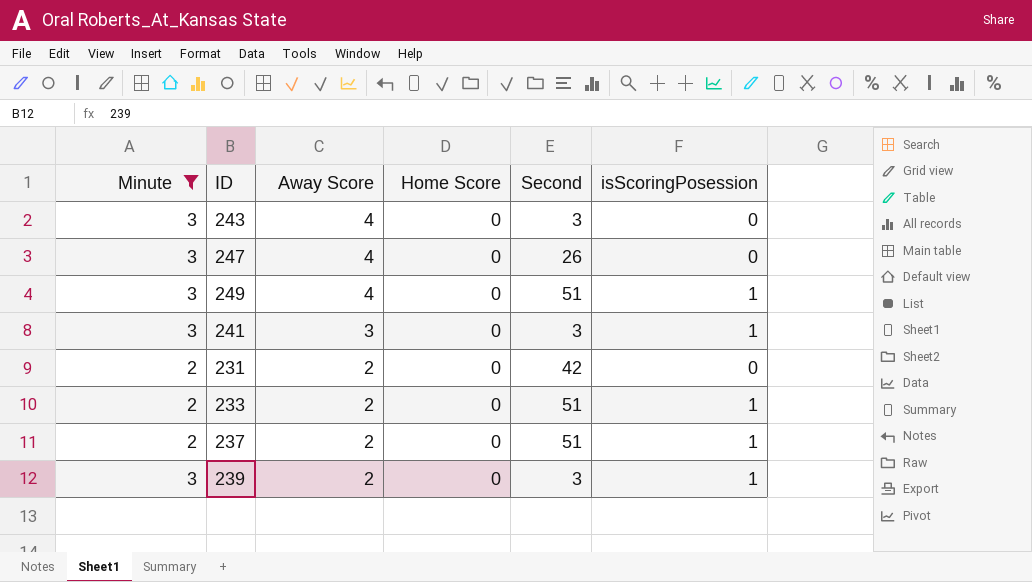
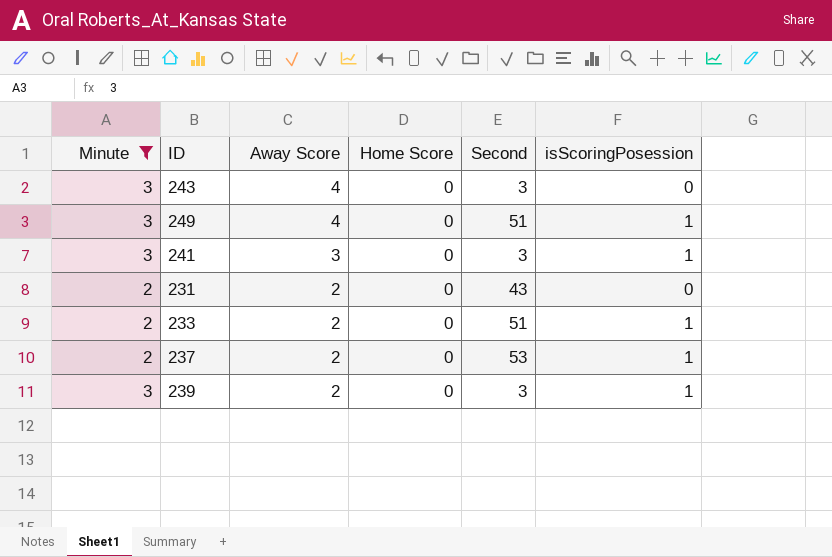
row 247: 3 | 4 | 0 | 26 | 0 -> none
231 | Second: 42 -> 43
237 | Second: 51 -> 53

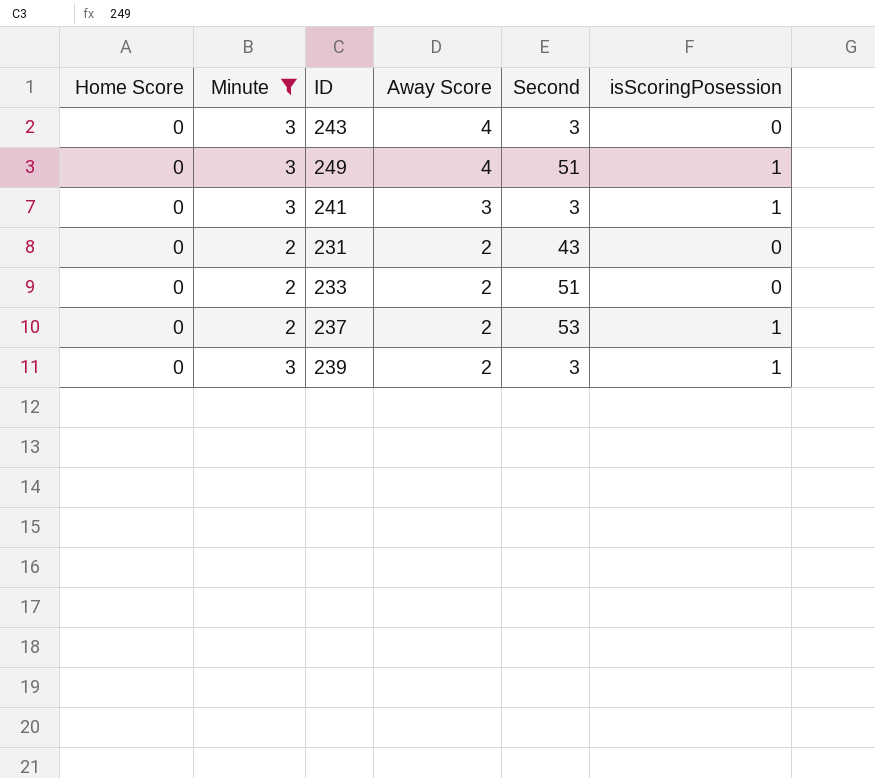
column Home Score | position: 4 -> 1
233 | isScoringPosession: 1 -> 0

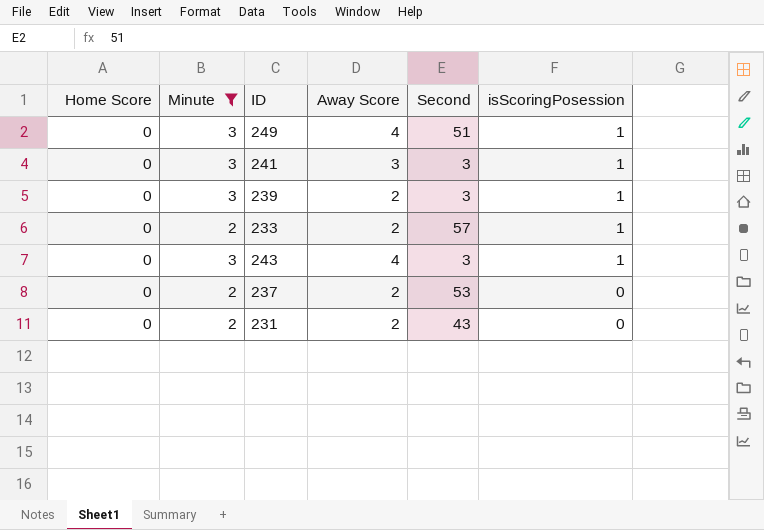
row order: Away Score descending -> isScoringPosession descending
233 | Second: 51 -> 57
233 | isScoringPosession: 0 -> 1
243 | isScoringPosession: 0 -> 1
237 | isScoringPosession: 1 -> 0

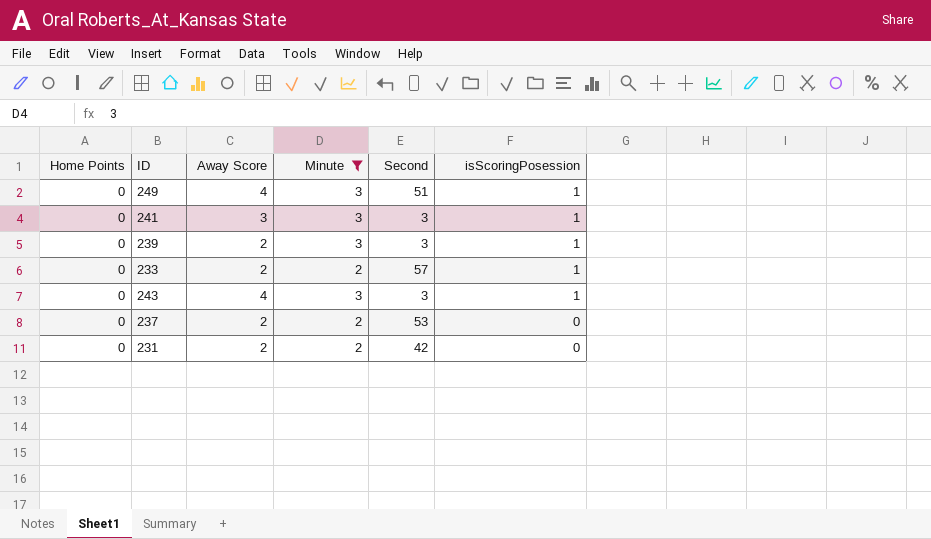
column name: Home Score -> Home Points
column Minute | position: 2 -> 4
231 | Second: 43 -> 42

